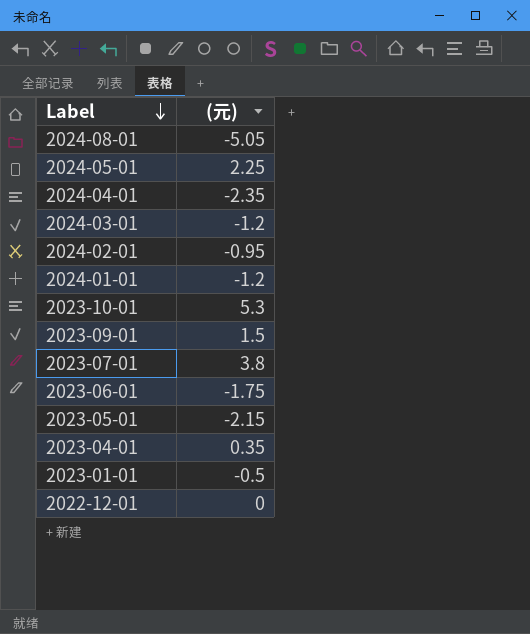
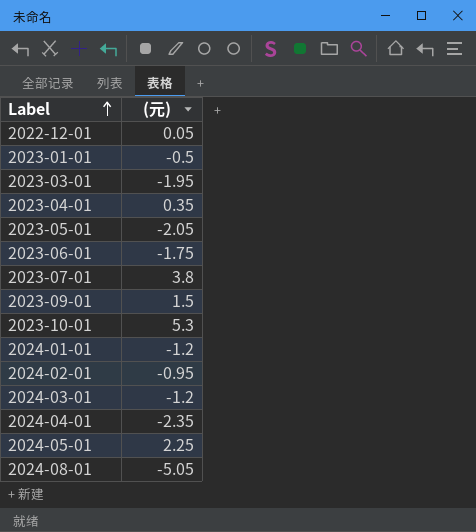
row order: Label descending -> Label ascending
2022-12-01 | (元): 0 -> 0.05
row 2023-03-01: none -> -1.95
2023-05-01 | (元): -2.15 -> -2.05

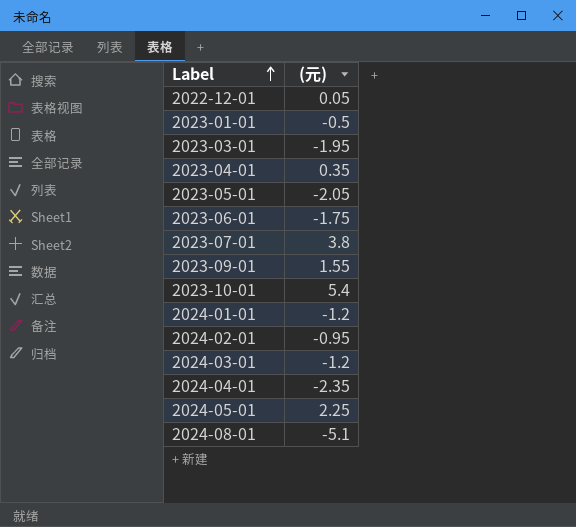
2023-09-01 | (元): 1.5 -> 1.55
2023-10-01 | (元): 5.3 -> 5.4
2024-08-01 | (元): -5.05 -> -5.1

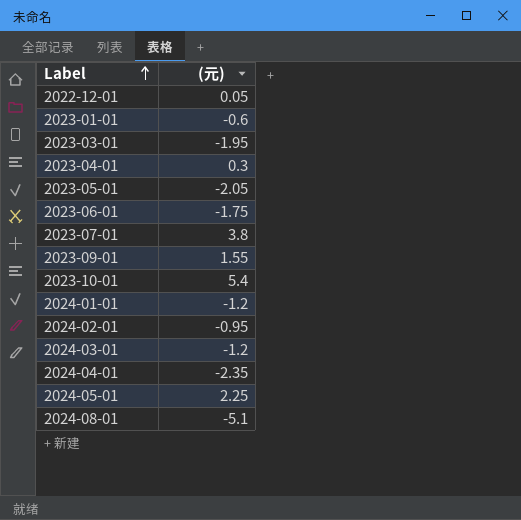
2023-01-01 | (元): -0.5 -> -0.6
2023-04-01 | (元): 0.35 -> 0.3

